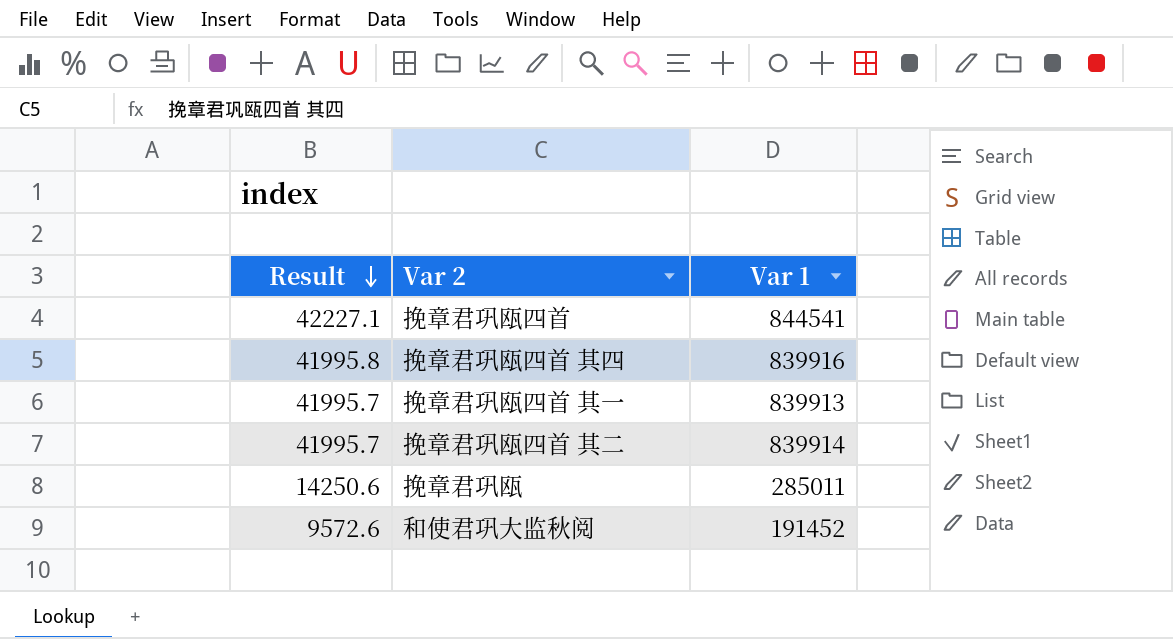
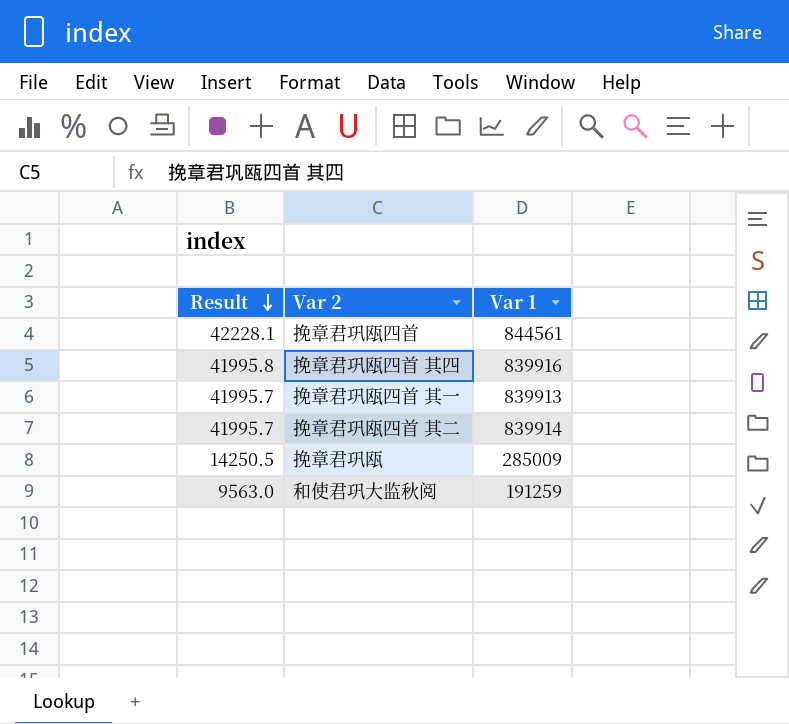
挽章君巩瓯四首 | Result: 42227.1 -> 42228.1
挽章君巩瓯四首 | Var 1: 844541 -> 844561
挽章君巩瓯 | Result: 14250.6 -> 14250.5
挽章君巩瓯 | Var 1: 285011 -> 285009
和使君巩大监秋阅 | Result: 9572.6 -> 9563.0
和使君巩大监秋阅 | Var 1: 191452 -> 191259

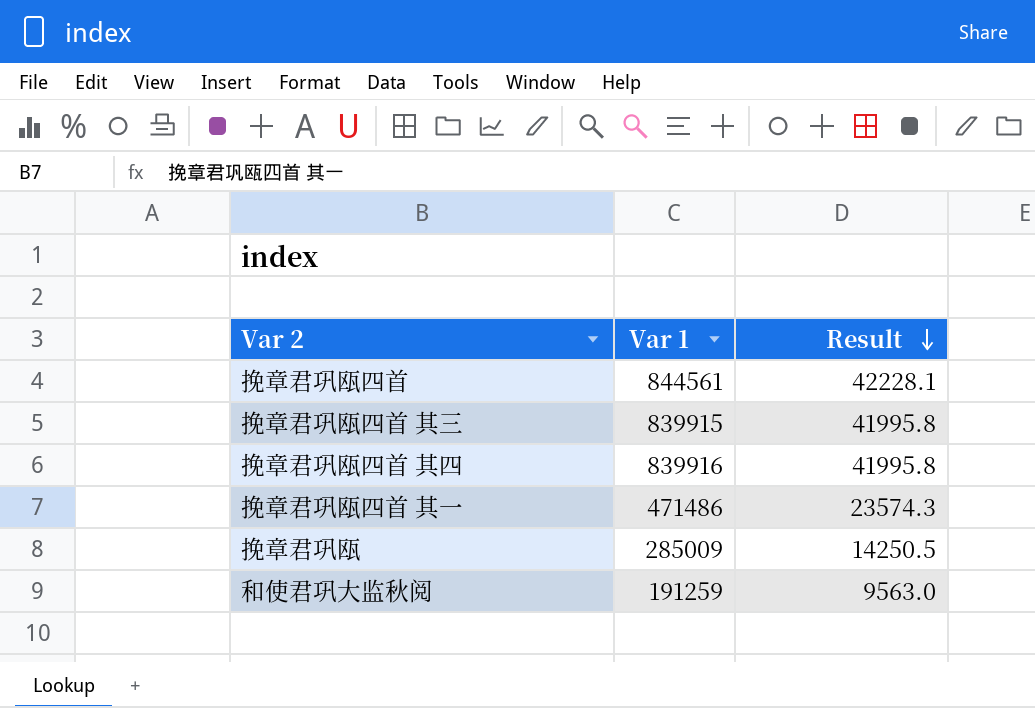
column Result | position: 1 -> 3
row 挽章君巩瓯四首 其二: 41995.7 | 839914 -> none
row 挽章君巩瓯四首 其三: none -> 839915 | 41995.8
挽章君巩瓯四首 其一 | Var 1: 839913 -> 471486
挽章君巩瓯四首 其一 | Result: 41995.7 -> 23574.3

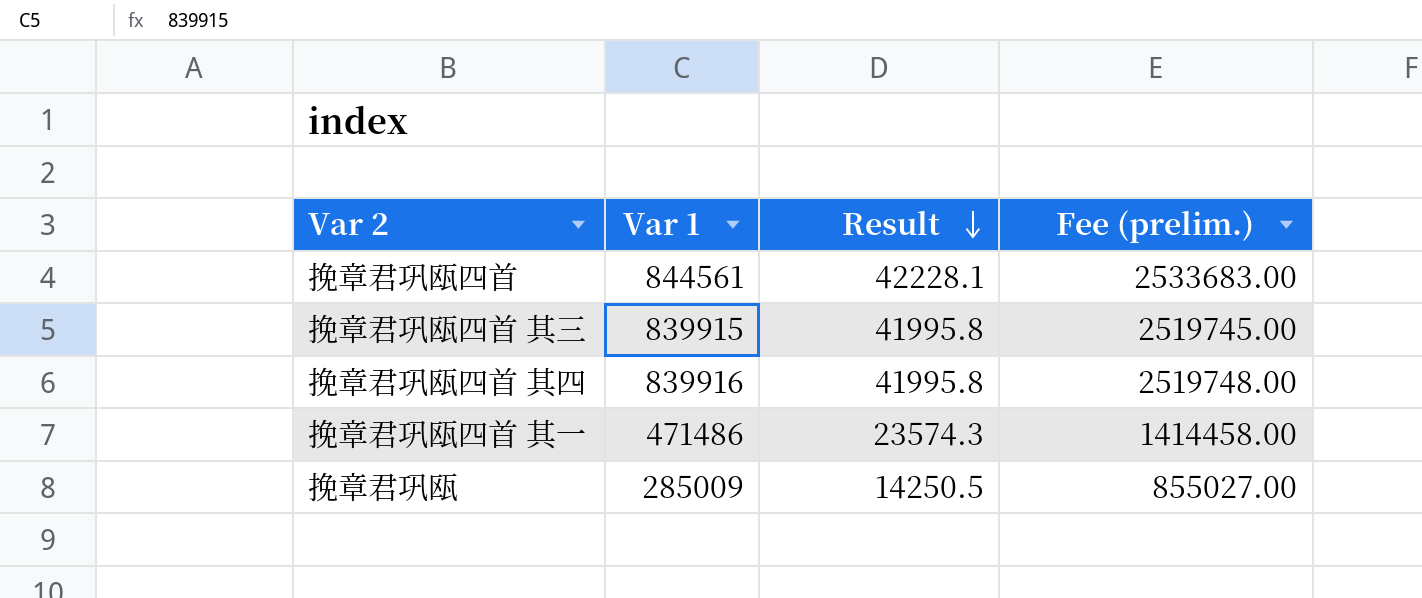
column Fee (prelim.) | formula: none -> [Var 1] * 3
row 和使君巩大监秋阅: 191259 | 9563.0 -> none

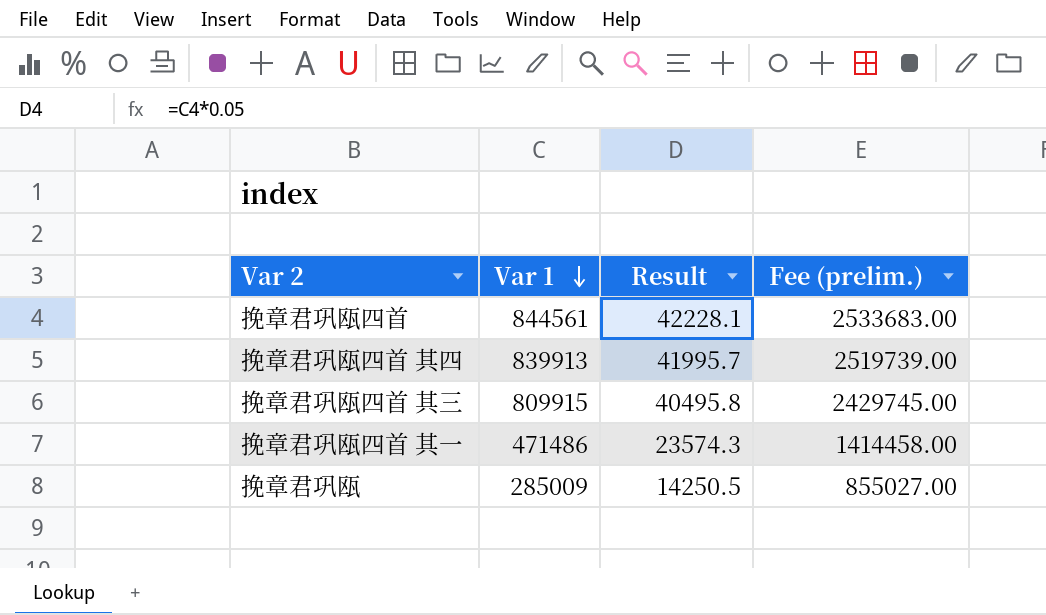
row order: Result descending -> Var 1 descending
挽章君巩瓯四首 其四 | Var 1: 839916 -> 839913
挽章君巩瓯四首 其四 | Result: 41995.8 -> 41995.7
挽章君巩瓯四首 其四 | Fee (prelim.): 2519748.00 -> 2519739.00
挽章君巩瓯四首 其三 | Var 1: 839915 -> 809915
挽章君巩瓯四首 其三 | Result: 41995.8 -> 40495.8
挽章君巩瓯四首 其三 | Fee (prelim.): 2519745.00 -> 2429745.00

